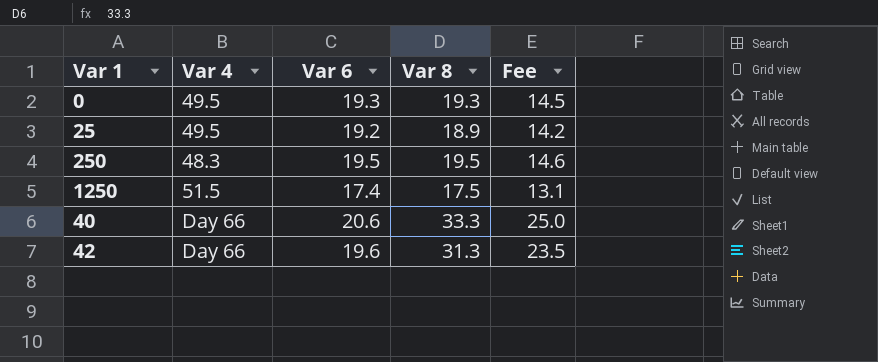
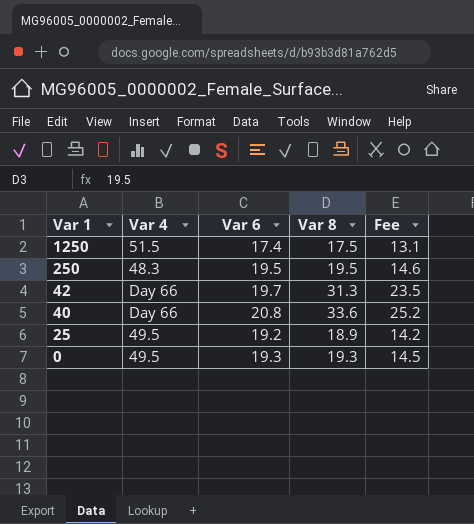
row order: none -> Var 1 descending
42 | Var 6: 19.6 -> 19.7
40 | Var 6: 20.6 -> 20.8
40 | Var 8: 33.3 -> 33.6
40 | Fee: 25.0 -> 25.2

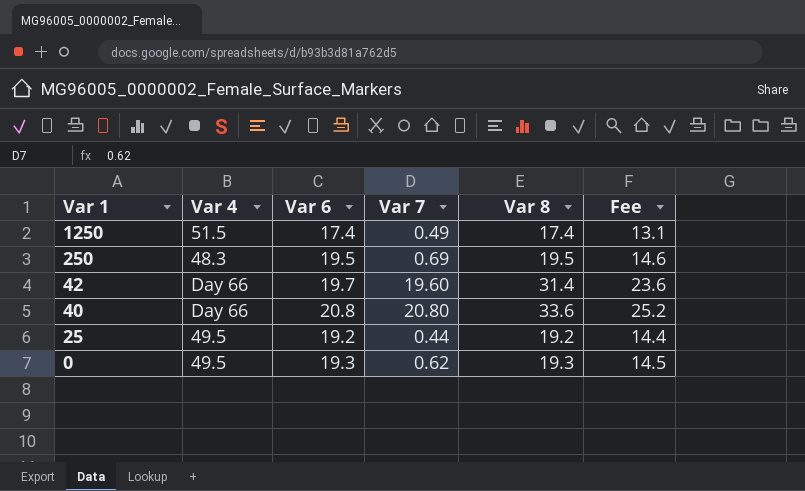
column Var 7 | position: none -> 4
1250 | Var 8: 17.5 -> 17.4
42 | Var 8: 31.3 -> 31.4
42 | Fee: 23.5 -> 23.6
25 | Var 8: 18.9 -> 19.2
25 | Fee: 14.2 -> 14.4

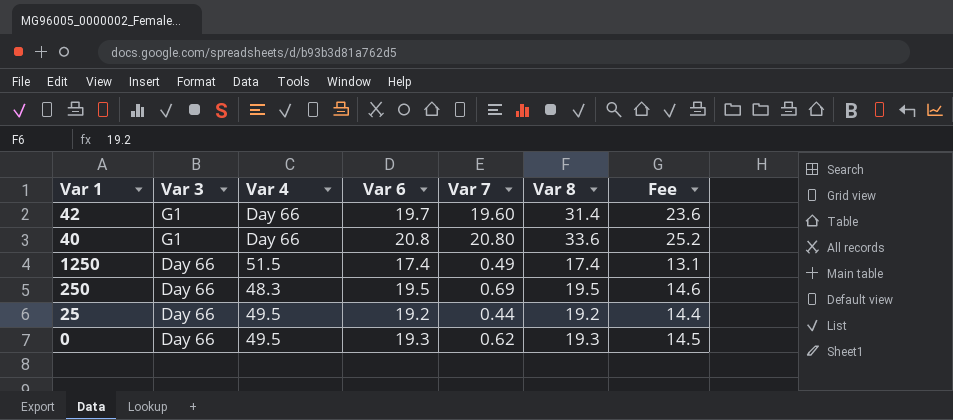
row order: Var 1 descending -> Var 3 descending
column Var 3 | position: none -> 2

